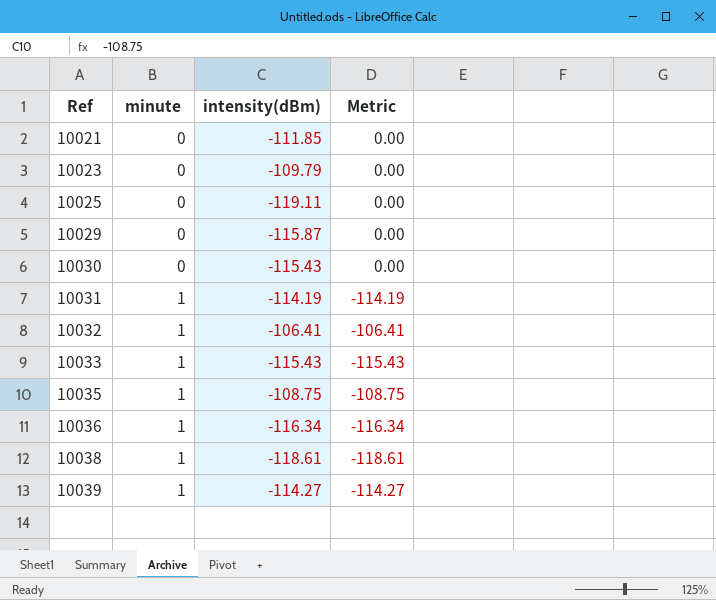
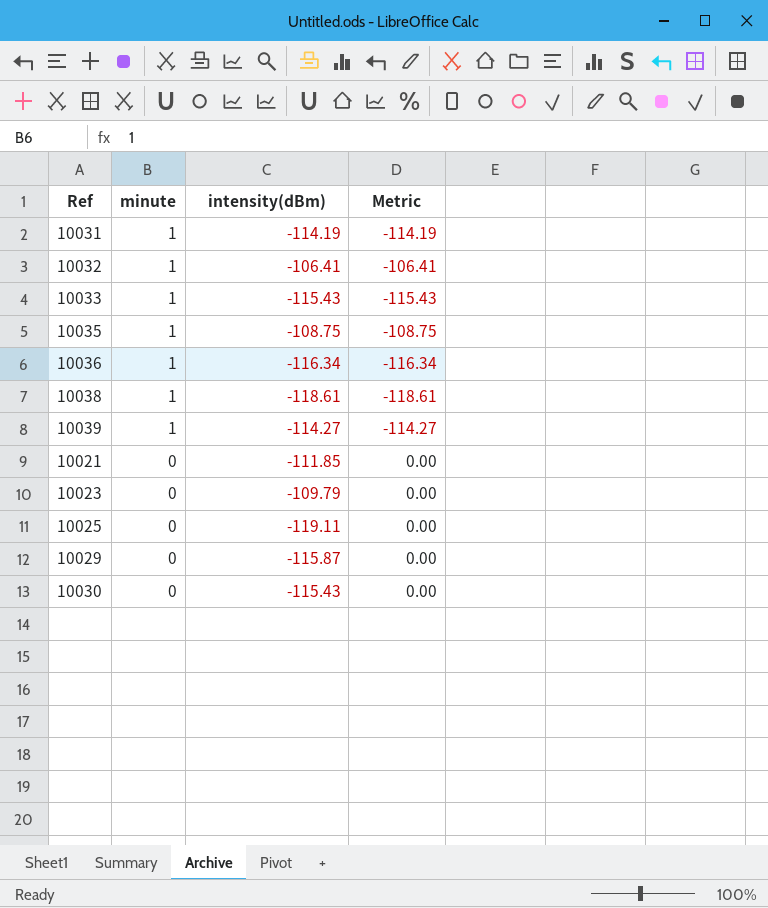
row order: Ref ascending -> minute descending

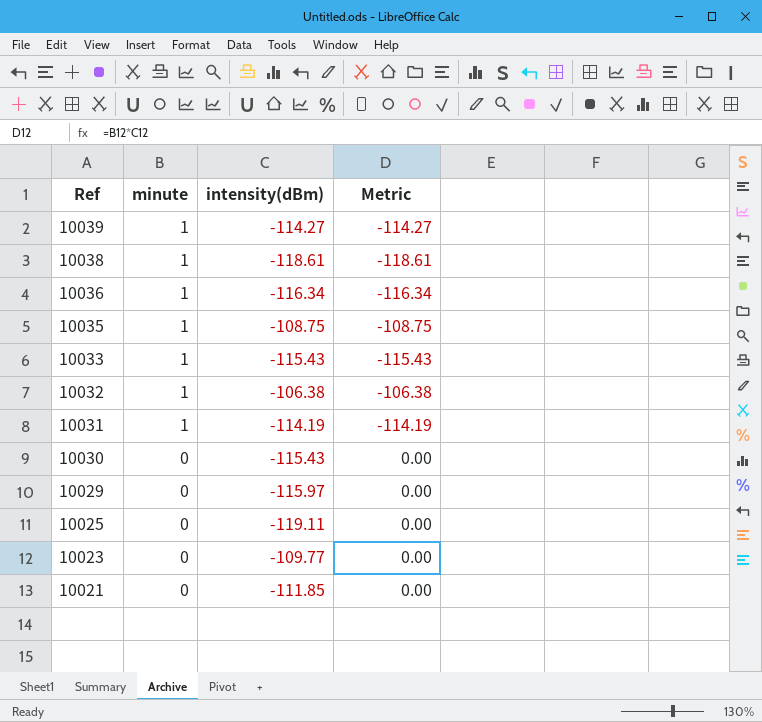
row order: minute descending -> Ref descending
10032 | intensity(dBm): -106.41 -> -106.38
10032 | Metric: -106.41 -> -106.38
10029 | intensity(dBm): -115.87 -> -115.97
10023 | intensity(dBm): -109.79 -> -109.77

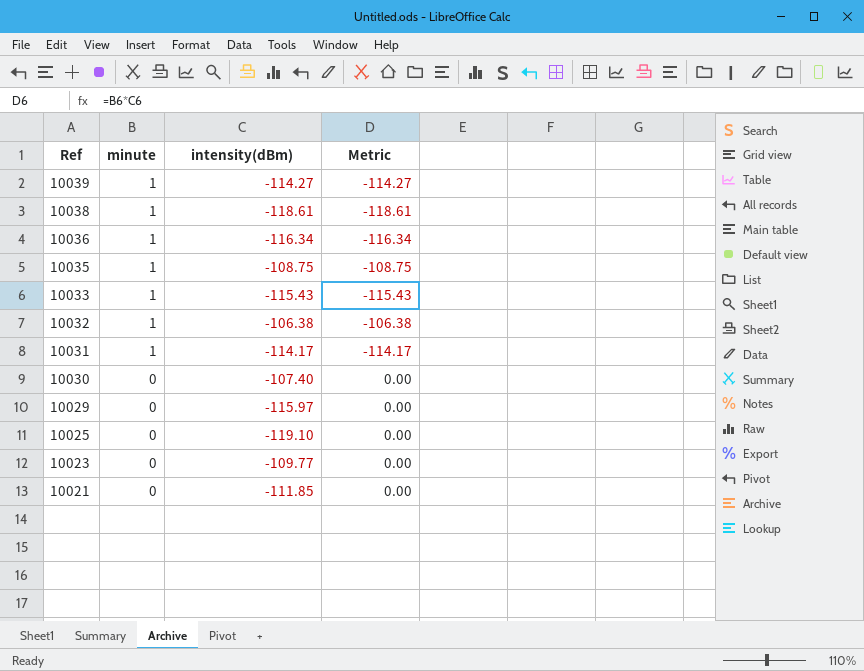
10031 | intensity(dBm): -114.19 -> -114.17
10031 | Metric: -114.19 -> -114.17
10030 | intensity(dBm): -115.43 -> -107.40
10025 | intensity(dBm): -119.11 -> -119.10

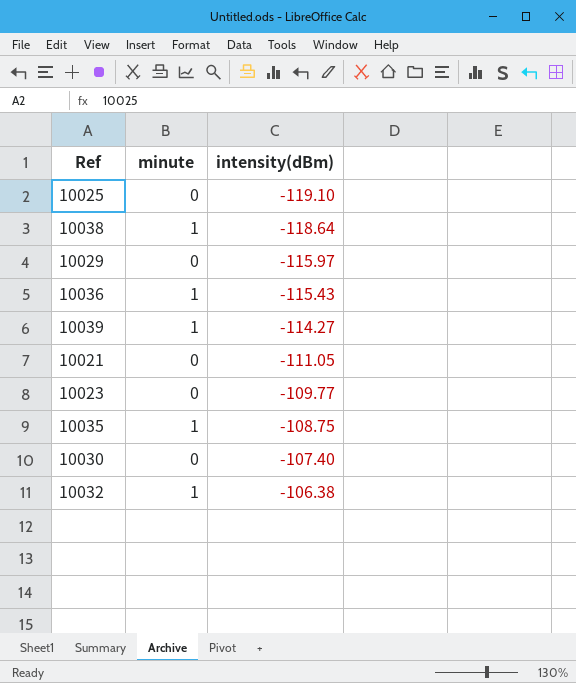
row order: Ref descending -> intensity(dBm) ascending
column Metric | formula: [minute] * [intensity(dBm)] -> none
row 10033: 1 | -115.43 | -115.43 -> none
row 10031: 1 | -114.17 | -114.17 -> none
10038 | intensity(dBm): -118.61 -> -118.64
10036 | intensity(dBm): -116.34 -> -115.43
10021 | intensity(dBm): -111.85 -> -111.05

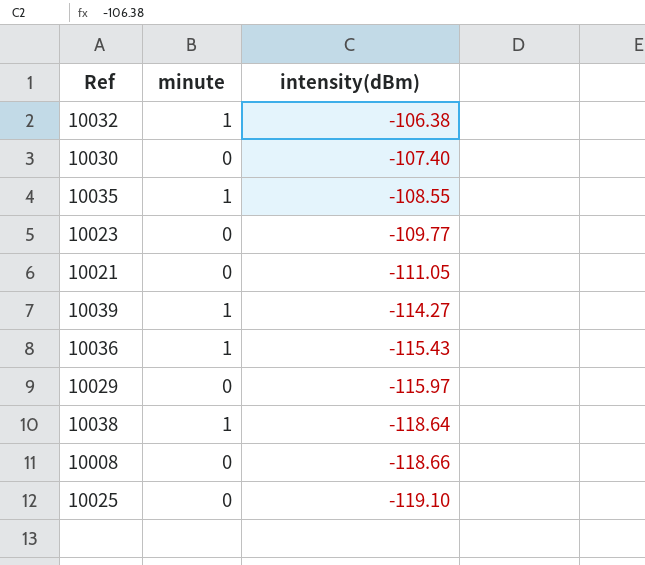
row order: intensity(dBm) ascending -> intensity(dBm) descending
10035 | intensity(dBm): -108.75 -> -108.55
row 10008: none -> 0 | -118.66

